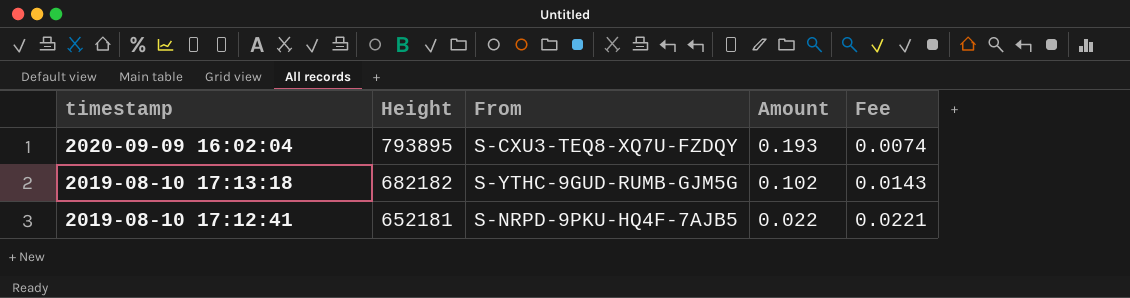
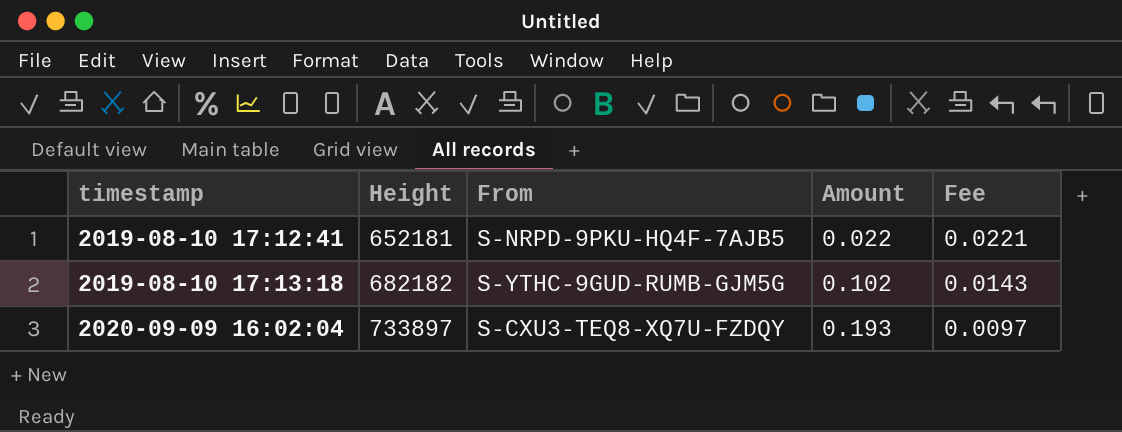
row order: timestamp descending -> timestamp ascending
2020-09-09 16:02:04 | Height: 793895 -> 733897
2020-09-09 16:02:04 | Fee: 0.0074 -> 0.0097

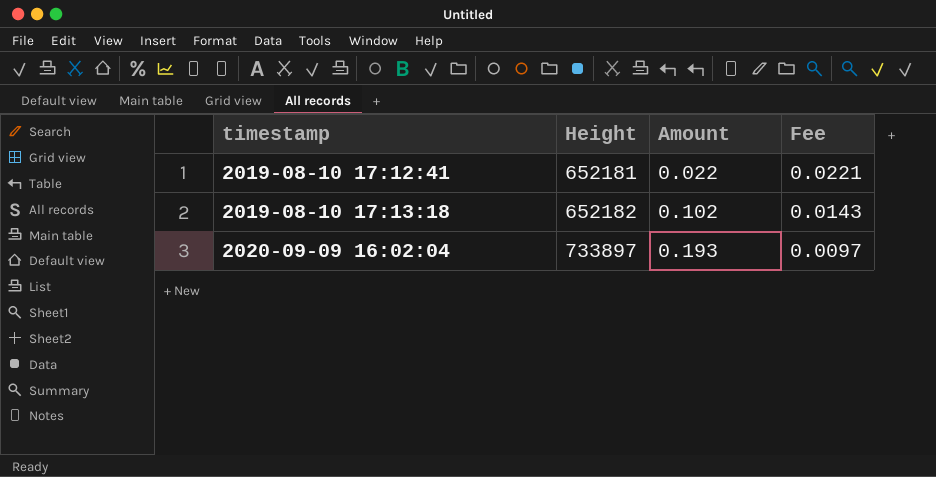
column From | position: 3 -> none
2019-08-10 17:13:18 | Height: 682182 -> 652182

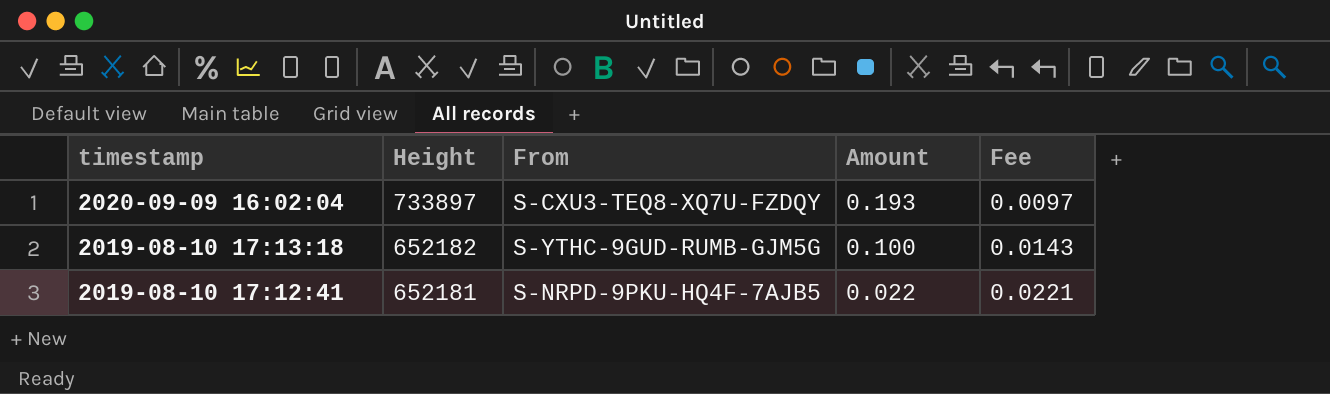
row order: timestamp ascending -> timestamp descending
column From | position: none -> 3
2019-08-10 17:13:18 | Amount: 0.102 -> 0.100

